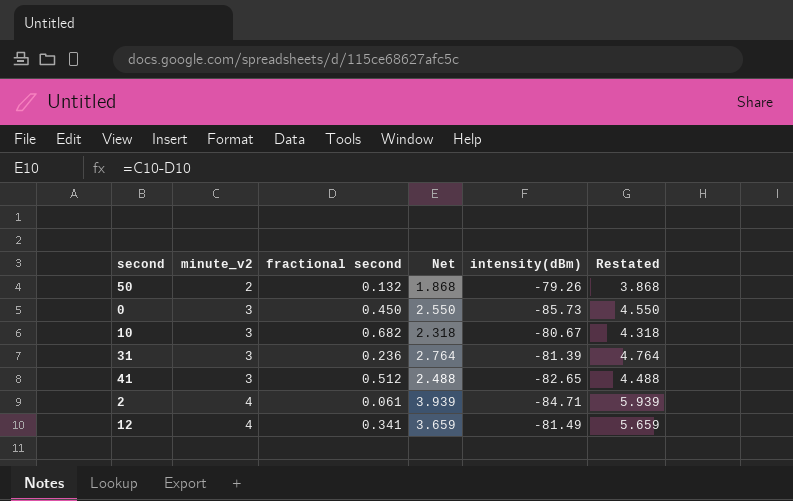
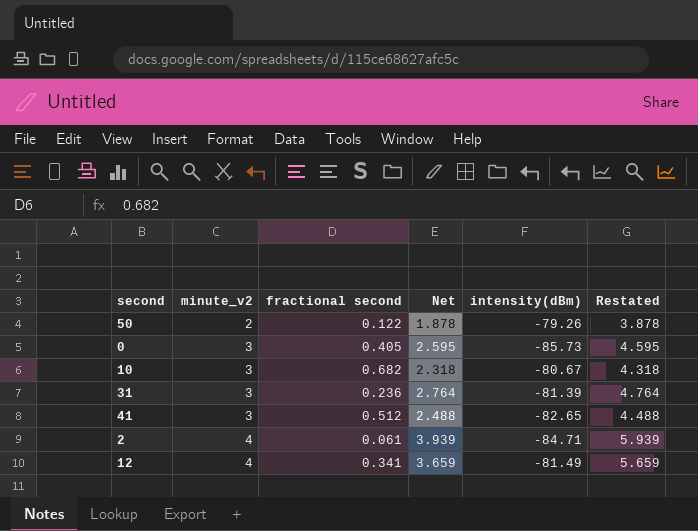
50 | fractional second: 0.132 -> 0.122
50 | Net: 1.868 -> 1.878
50 | Restated: 3.868 -> 3.878
0 | fractional second: 0.450 -> 0.405
0 | Net: 2.550 -> 2.595
0 | Restated: 4.550 -> 4.595

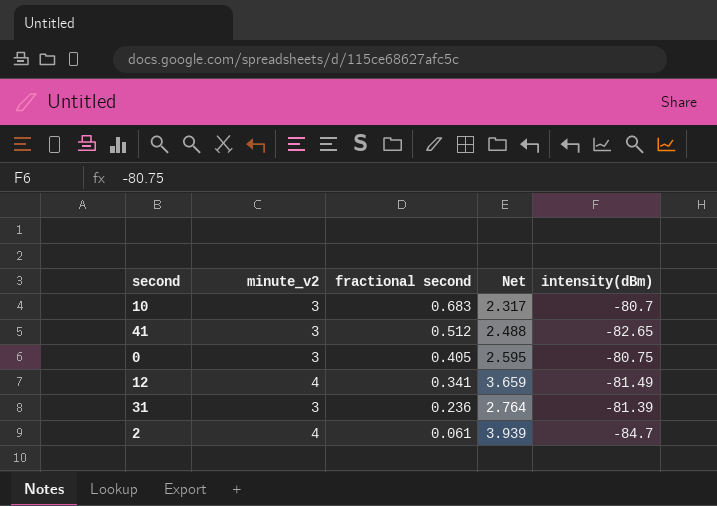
row order: minute_v2 ascending -> fractional second descending
column Restated | formula: [Net] + 2 -> none
row 50: 2 | 0.122 | 1.878 | -79.26 | 3.878 -> none
10 | fractional second: 0.682 -> 0.683
10 | Net: 2.318 -> 2.317
10 | intensity(dBm): -80.67 -> -80.7
0 | intensity(dBm): -85.73 -> -80.75
2 | intensity(dBm): -84.71 -> -84.7

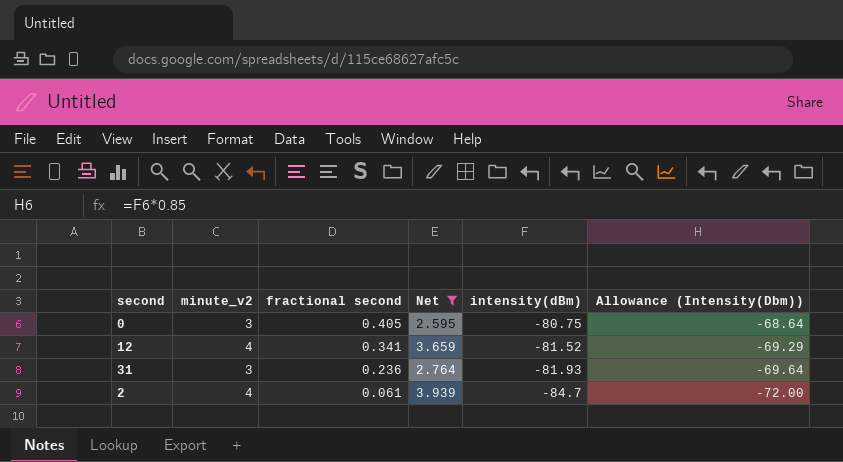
filter: none -> Net >= 2.595
column Allowance (Intensity(Dbm)) | formula: none -> [intensity(dBm)] * 0.85
12 | intensity(dBm): -81.49 -> -81.52
31 | intensity(dBm): -81.39 -> -81.93

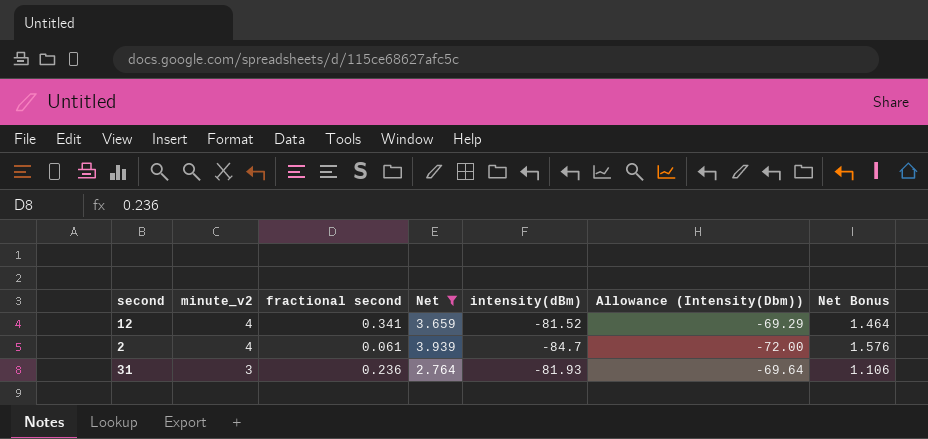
row order: fractional second descending -> minute_v2 descending
column Net Bonus | formula: none -> [Net] * 0.4
row 0: 3 | 0.405 | 2.595 | -80.75 | -68.64 -> none

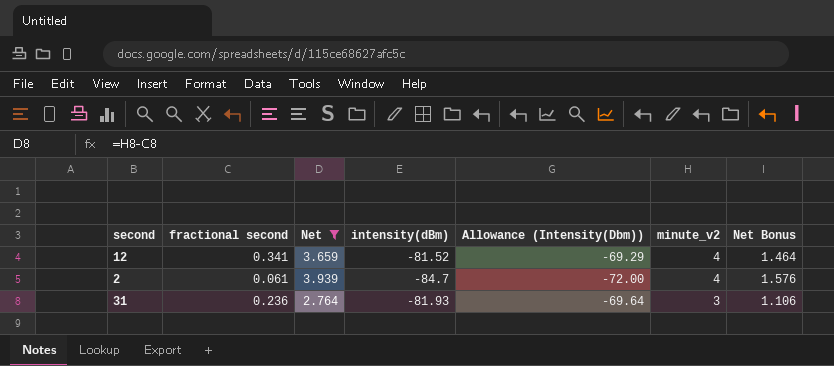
column minute_v2 | position: 2 -> 6

